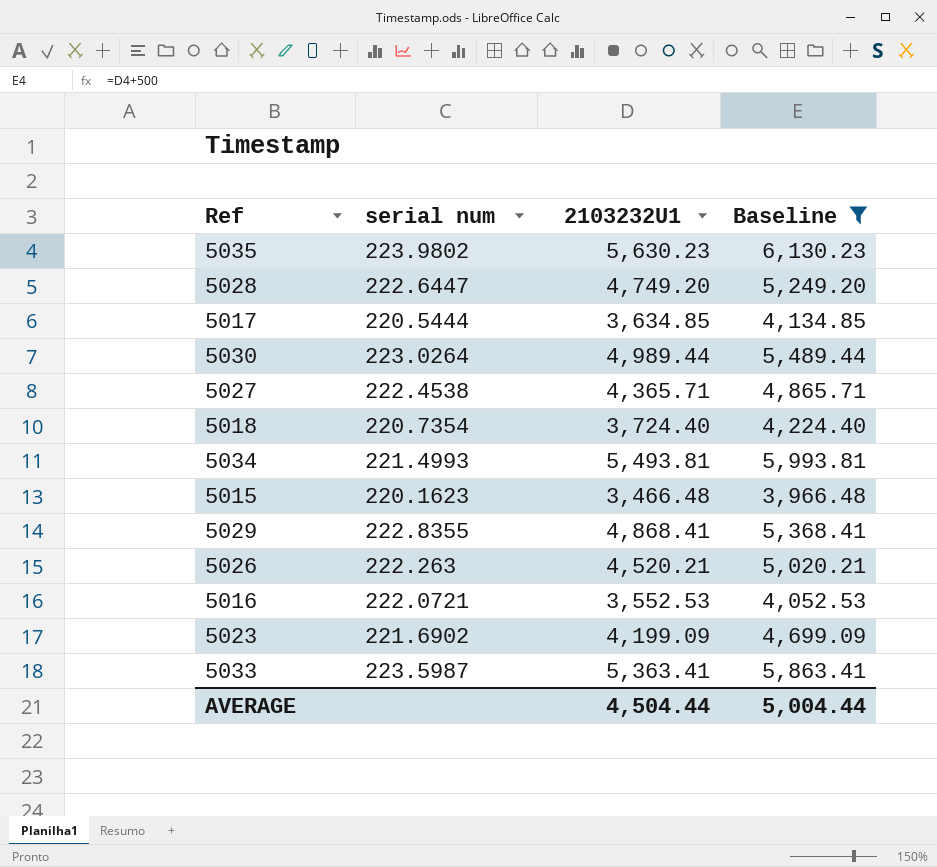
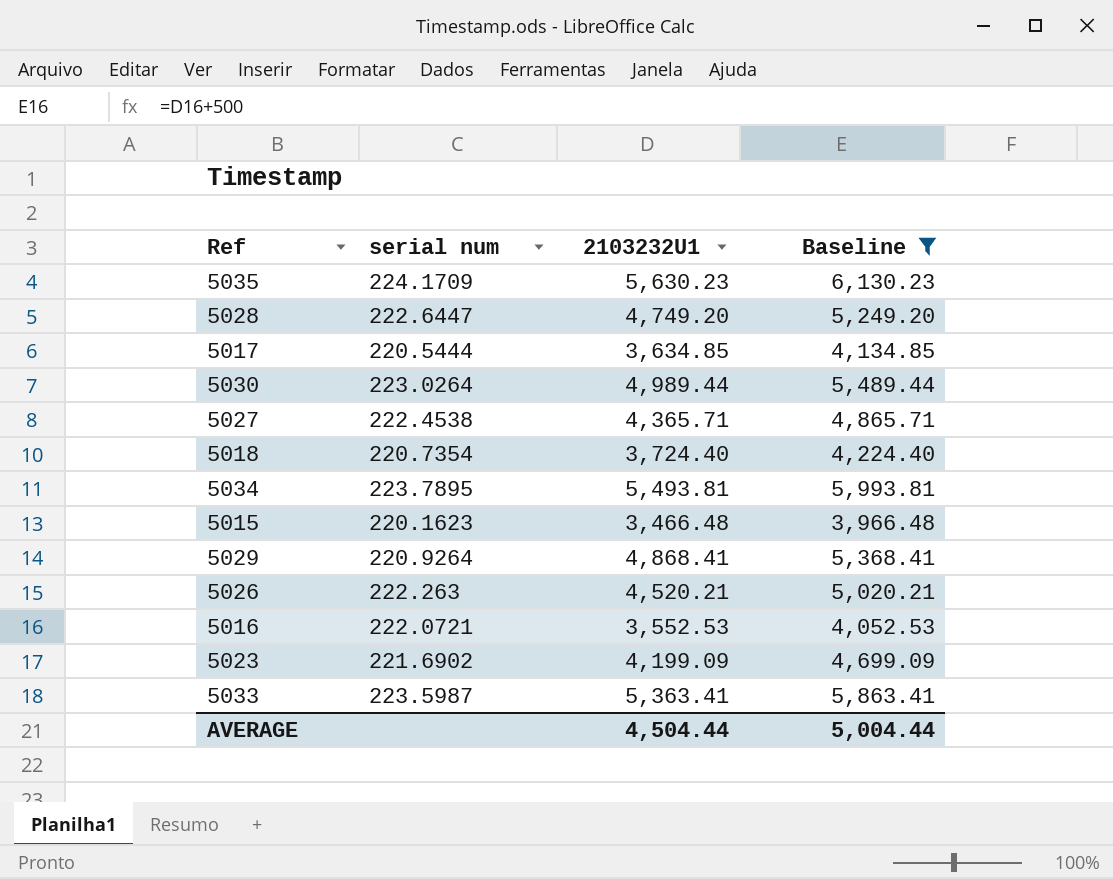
5035 | serial num: 223.9802 -> 224.1709
5034 | serial num: 221.4993 -> 223.7895
5029 | serial num: 222.8355 -> 220.9264

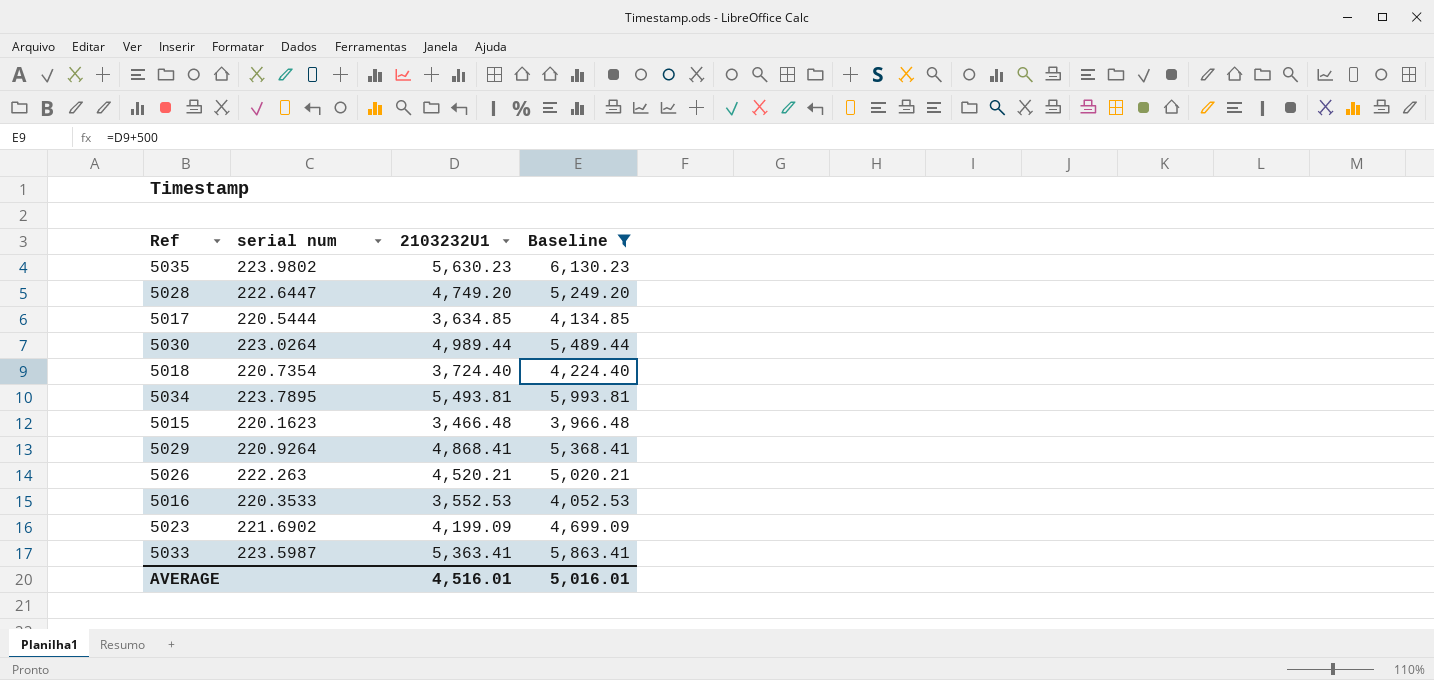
row 5027: 222.4538 | 4,365.71 | 4,865.71 -> none
5035 | serial num: 224.1709 -> 223.9802
5016 | serial num: 222.0721 -> 220.3533
AVERAGE | 2103232U1: 4,504.44 -> 4,516.01
AVERAGE | Baseline: 5,004.44 -> 5,016.01

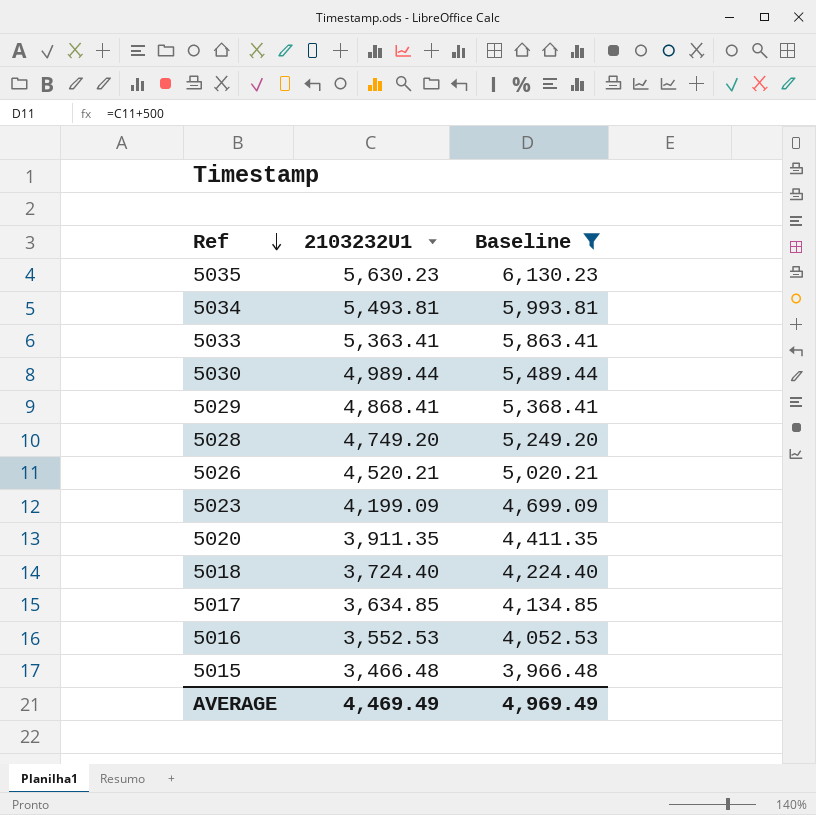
row order: none -> Ref descending
column serial num | position: 2 -> none
row 5020: none -> 3,911.35 | 4,411.35
AVERAGE | 2103232U1: 4,516.01 -> 4,469.49
AVERAGE | Baseline: 5,016.01 -> 4,969.49

